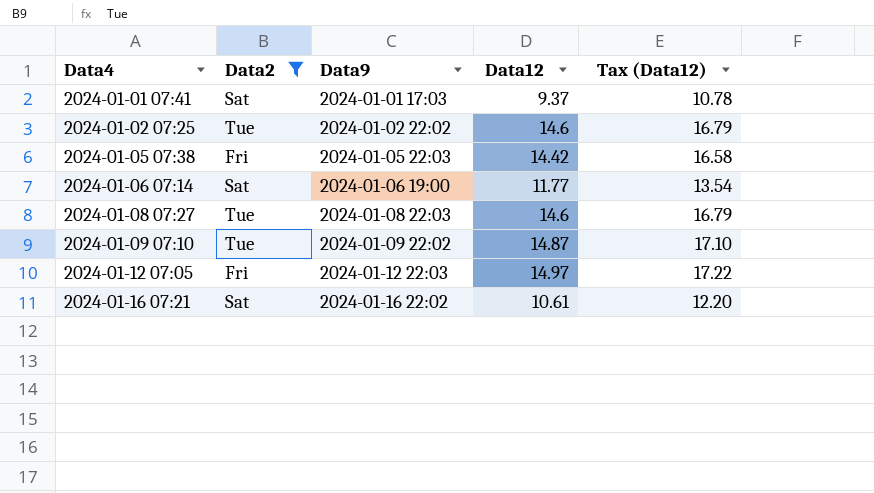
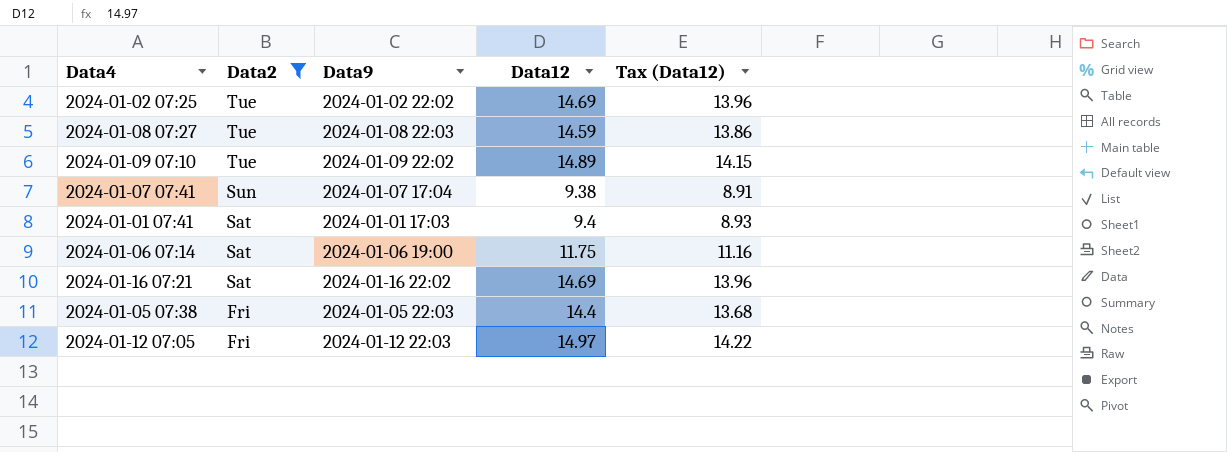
row order: Data4 ascending -> Data2 descending
column Tax (Data12) | formula: [Data12] * 1.15 -> [Data12] * 0.95
2024-01-02 07:25 | Data12: 14.6 -> 14.69
2024-01-08 07:27 | Data12: 14.6 -> 14.59
2024-01-09 07:10 | Data12: 14.87 -> 14.89
row 2024-01-07 07:41: none -> Sun | 2024-01-07 17:04 | 9.38 | 8.91
2024-01-01 07:41 | Data12: 9.37 -> 9.4
2024-01-06 07:14 | Data12: 11.77 -> 11.75
2024-01-16 07:21 | Data12: 10.61 -> 14.69
2024-01-05 07:38 | Data12: 14.42 -> 14.4

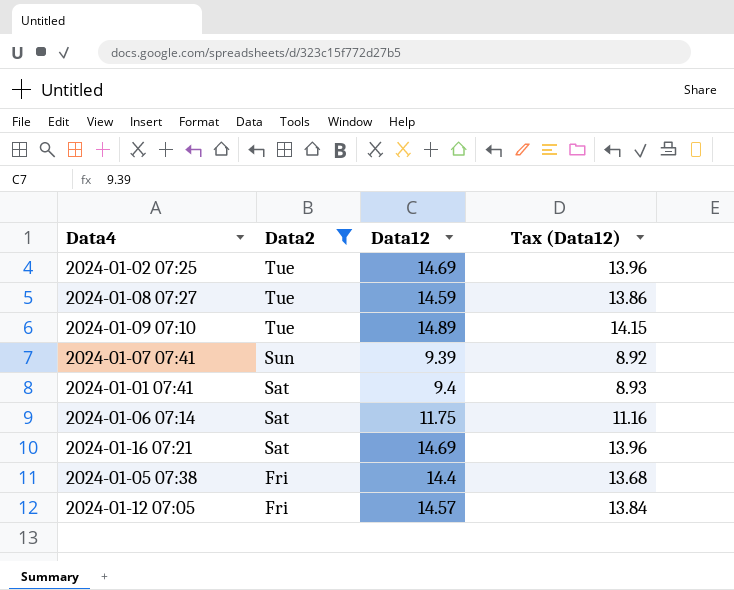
column Data9 | position: 3 -> none
2024-01-07 07:41 | Data12: 9.38 -> 9.39
2024-01-07 07:41 | Tax (Data12): 8.91 -> 8.92
2024-01-12 07:05 | Data12: 14.97 -> 14.57
2024-01-12 07:05 | Tax (Data12): 14.22 -> 13.84

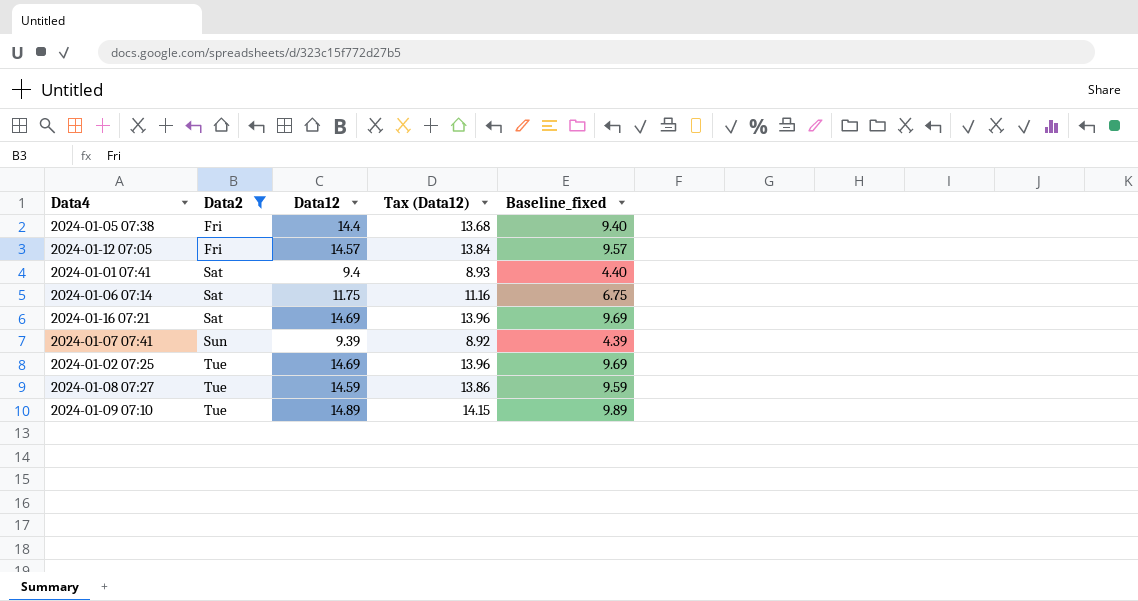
row order: Data2 descending -> Data2 ascending
column Baseline_fixed | formula: none -> [Data12] - 5

